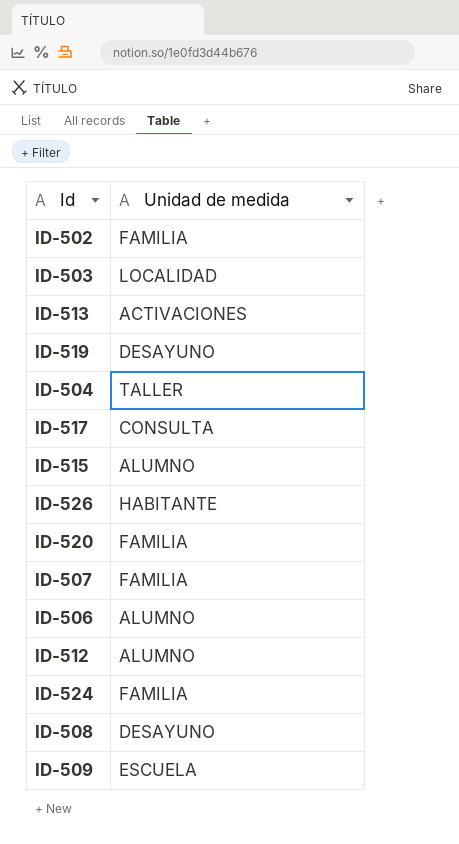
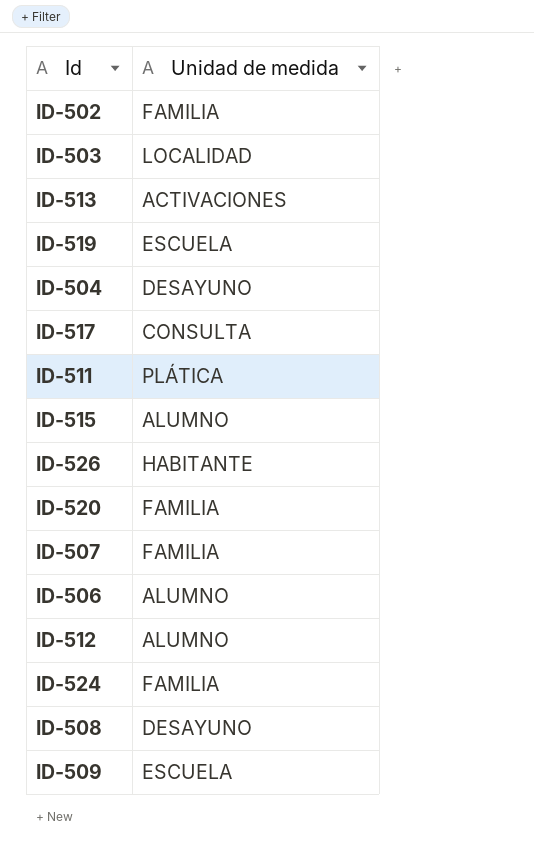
ID-519 | Unidad de medida: DESAYUNO -> ESCUELA
ID-504 | Unidad de medida: TALLER -> DESAYUNO
row ID-511: none -> PLÁTICA

